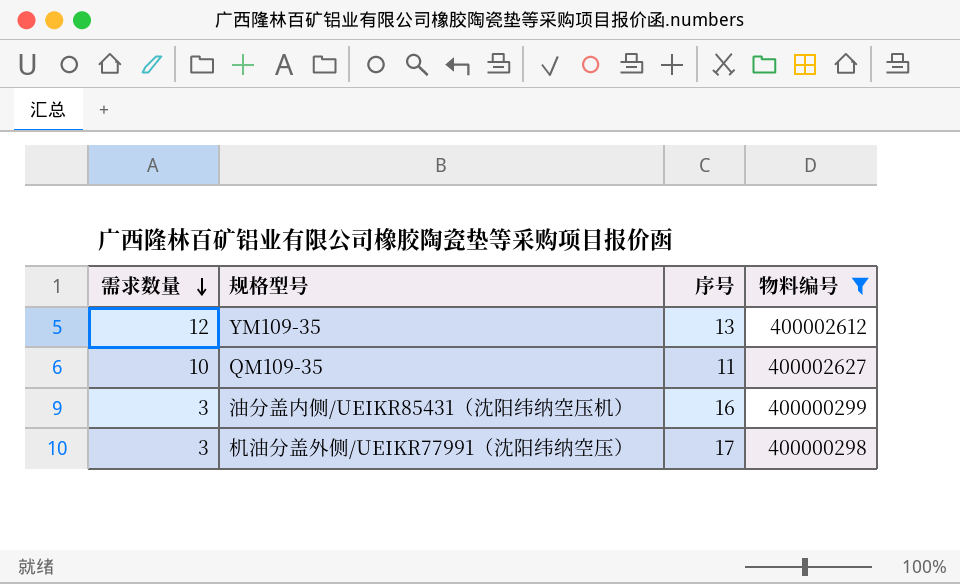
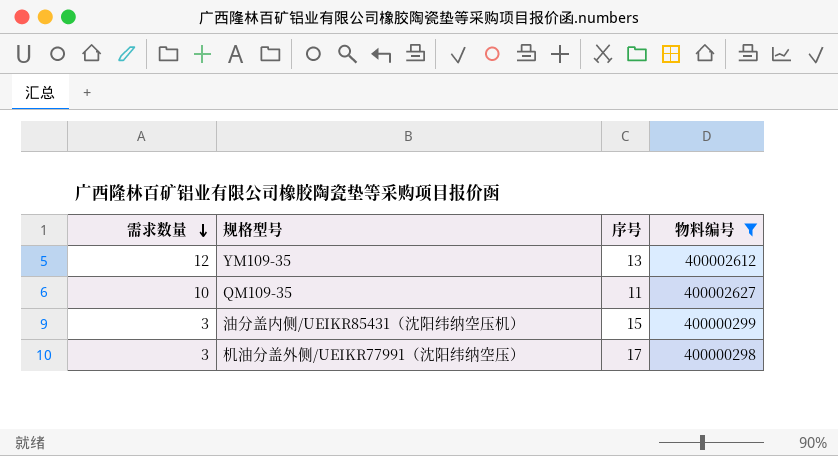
油分盖内侧/UEIKR85431（沈阳纬纳空压机） | 序号: 16 -> 15

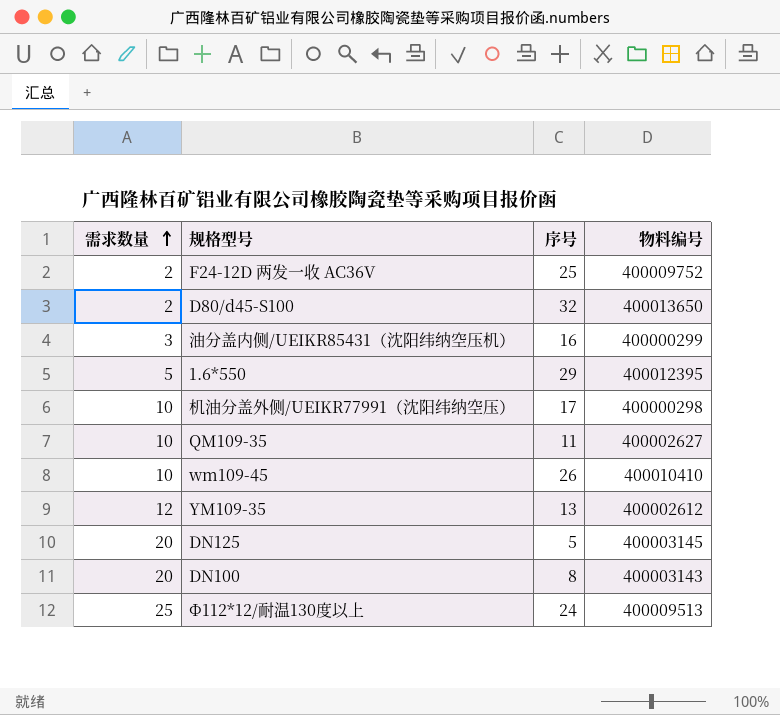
filter: 物料编号 <= 400002627 -> none
row order: 需求数量 descending -> 需求数量 ascending
油分盖内侧/UEIKR85431（沈阳纬纳空压机） | 序号: 15 -> 16
机油分盖外侧/UEIKR77991（沈阳纬纳空压） | 需求数量: 3 -> 10

